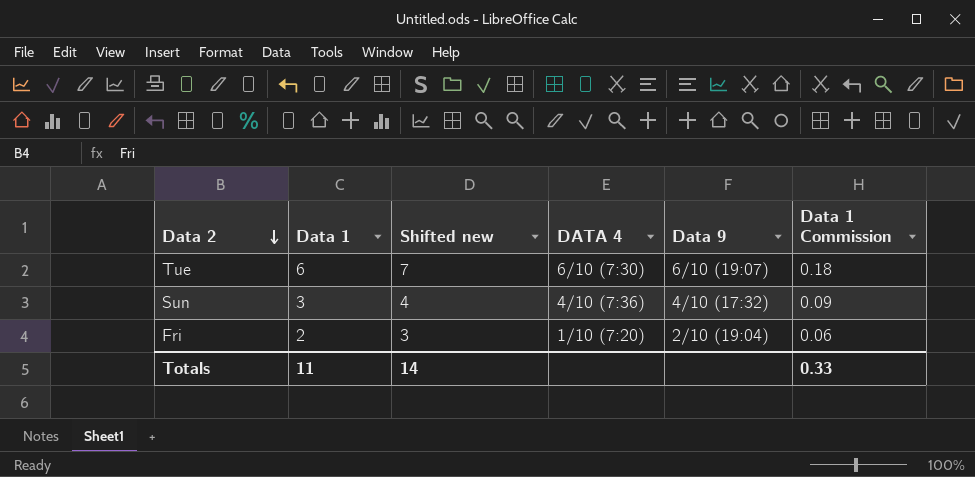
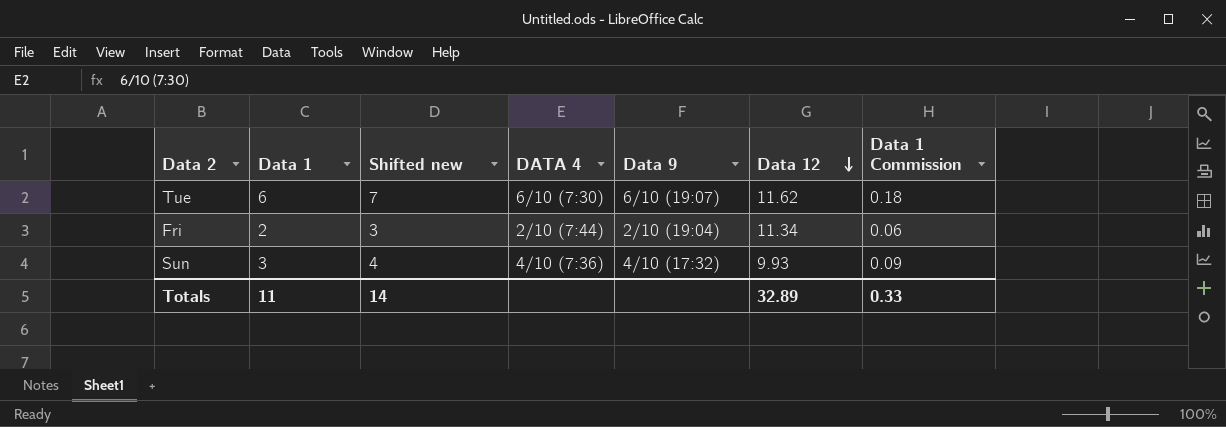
row order: Data 2 descending -> Data 12 descending
column Data 12 | position: none -> 6
Fri | DATA 4: 1/10 (7:20) -> 2/10 (7:44)

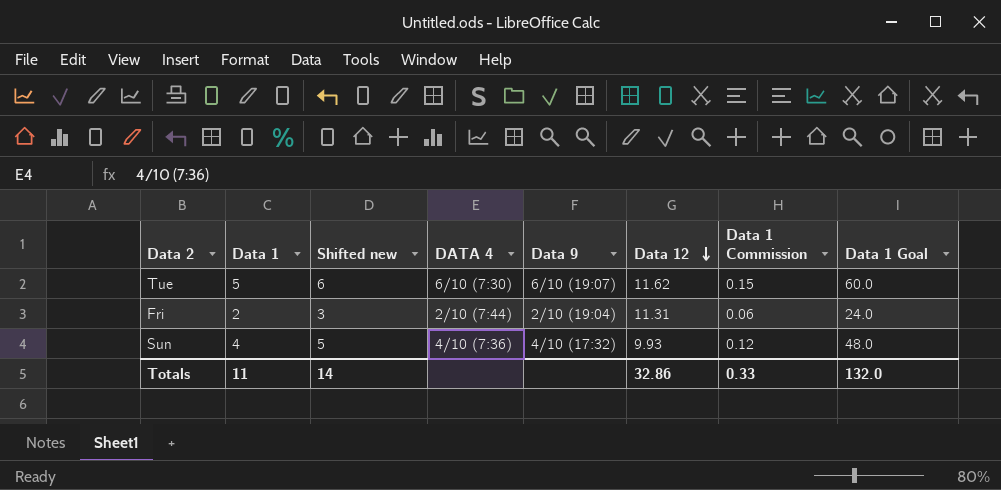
column Data 1 Goal | formula: none -> [Data 1] * 12
Tue | Data 1: 6 -> 5
Tue | Shifted new: 7 -> 6
Tue | Data 1 Commission: 0.18 -> 0.15
Fri | Data 12: 11.34 -> 11.31
Sun | Data 1: 3 -> 4
Sun | Shifted new: 4 -> 5
Sun | Data 1 Commission: 0.09 -> 0.12
Totals | Data 12: 32.89 -> 32.86

